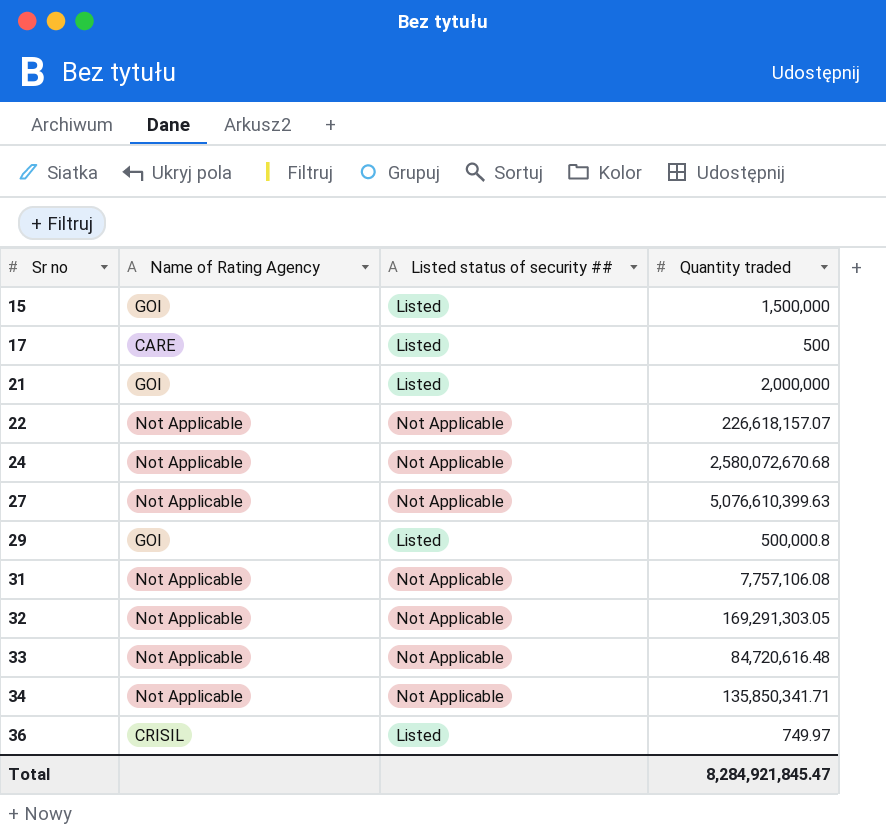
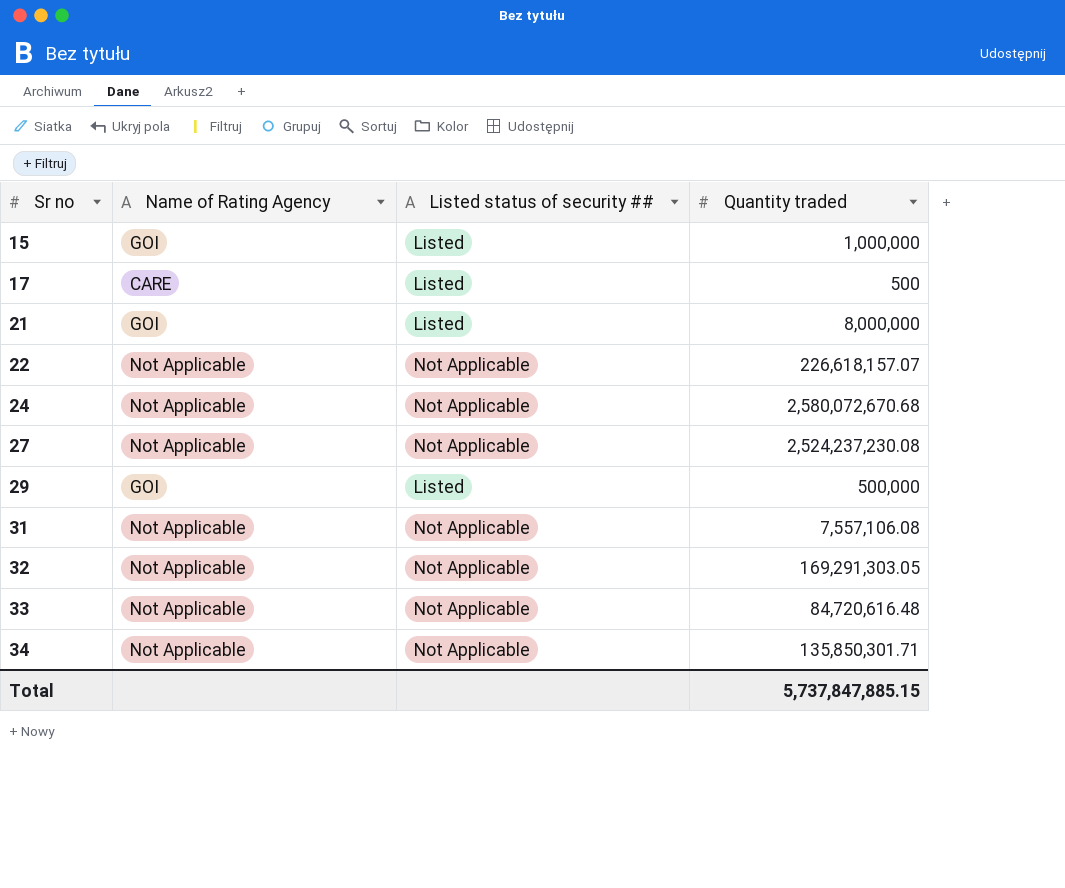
row 36: CRISIL | Listed | 749.97 -> none
15 | Quantity traded: 1,500,000 -> 1,000,000
21 | Quantity traded: 2,000,000 -> 8,000,000
27 | Quantity traded: 5,076,610,399.63 -> 2,524,237,230.08
29 | Quantity traded: 500,000.8 -> 500,000
31 | Quantity traded: 7,757,106.08 -> 7,557,106.08
34 | Quantity traded: 135,850,341.71 -> 135,850,301.71
Total | Quantity traded: 8,284,921,845.47 -> 5,737,847,885.15

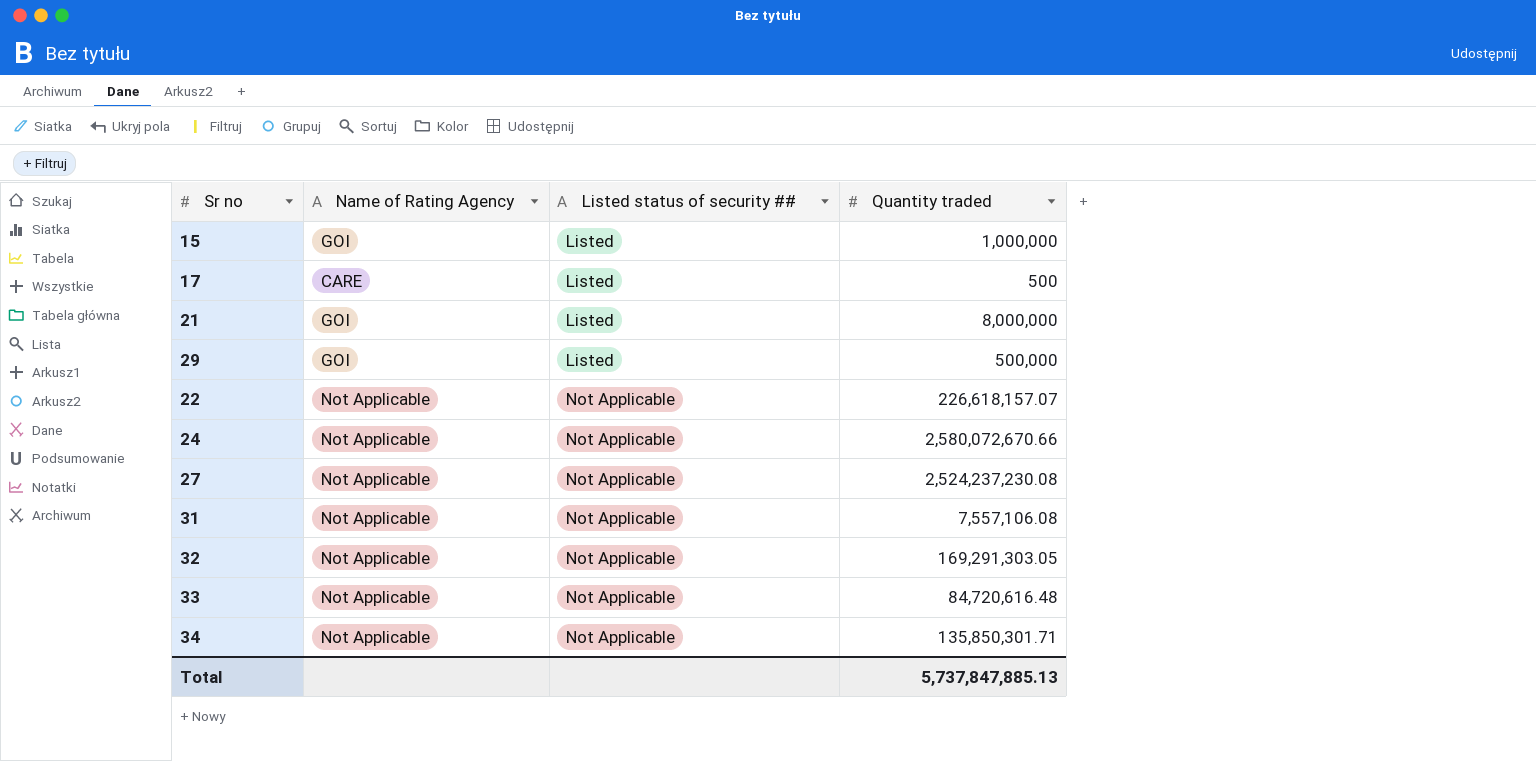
row order: Sr no ascending -> Listed status of security ## ascending
24 | Quantity traded: 2,580,072,670.68 -> 2,580,072,670.66
Total | Quantity traded: 5,737,847,885.15 -> 5,737,847,885.13

